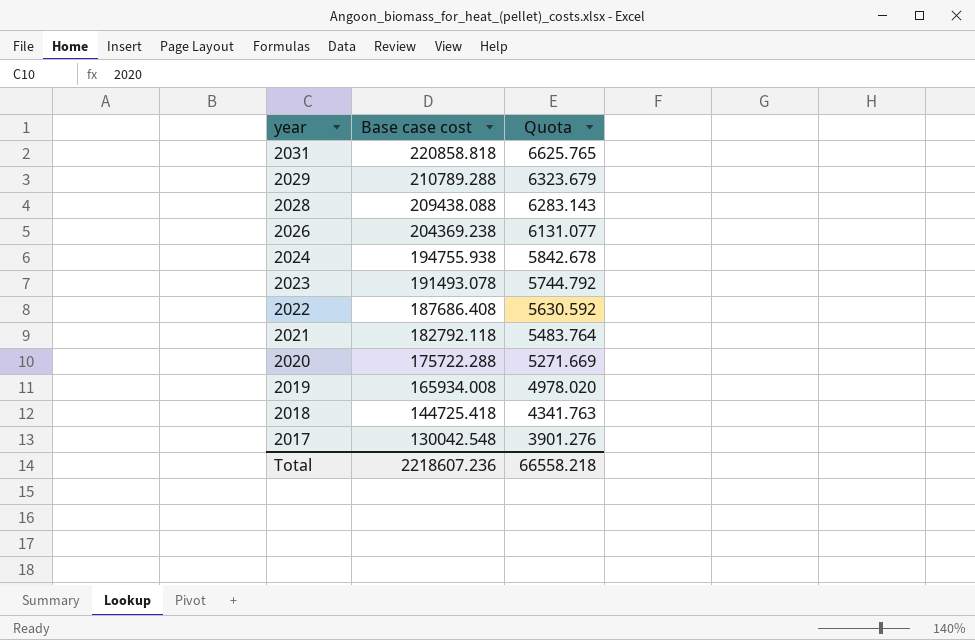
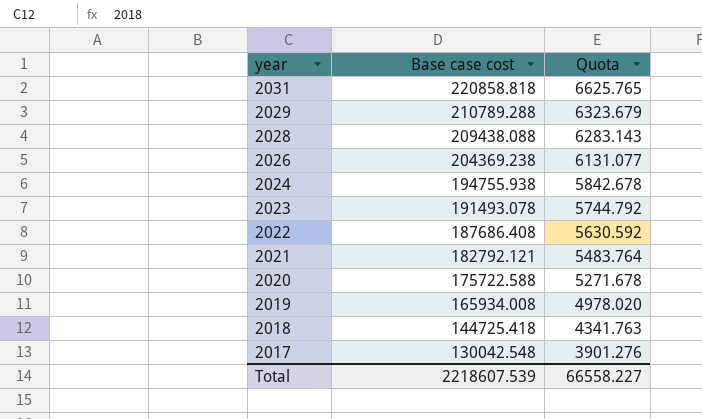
2021 | Base case cost: 182792.118 -> 182792.121
2020 | Base case cost: 175722.288 -> 175722.588
2020 | Quota: 5271.669 -> 5271.678
Total | Base case cost: 2218607.236 -> 2218607.539
Total | Quota: 66558.218 -> 66558.227

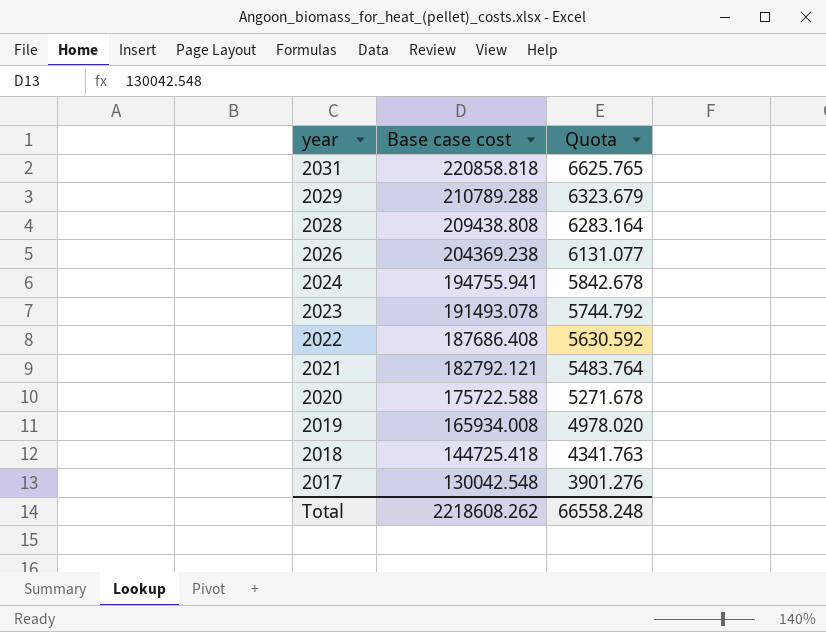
2028 | Base case cost: 209438.088 -> 209438.808
2028 | Quota: 6283.143 -> 6283.164
2024 | Base case cost: 194755.938 -> 194755.941
Total | Base case cost: 2218607.539 -> 2218608.262
Total | Quota: 66558.227 -> 66558.248

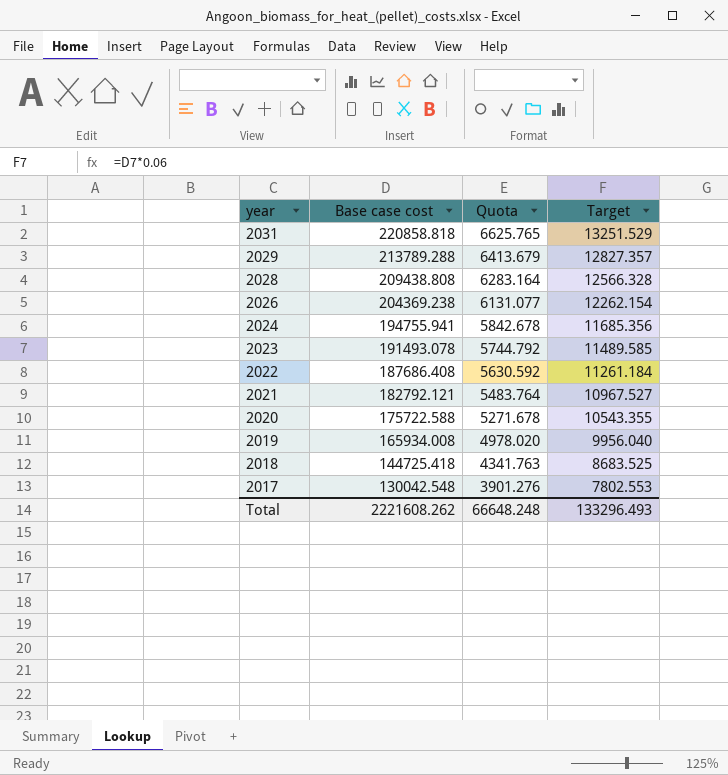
column Target | formula: none -> [Base case cost] * 0.06
2029 | Base case cost: 210789.288 -> 213789.288
2029 | Quota: 6323.679 -> 6413.679
Total | Base case cost: 2218608.262 -> 2221608.262
Total | Quota: 66558.248 -> 66648.248

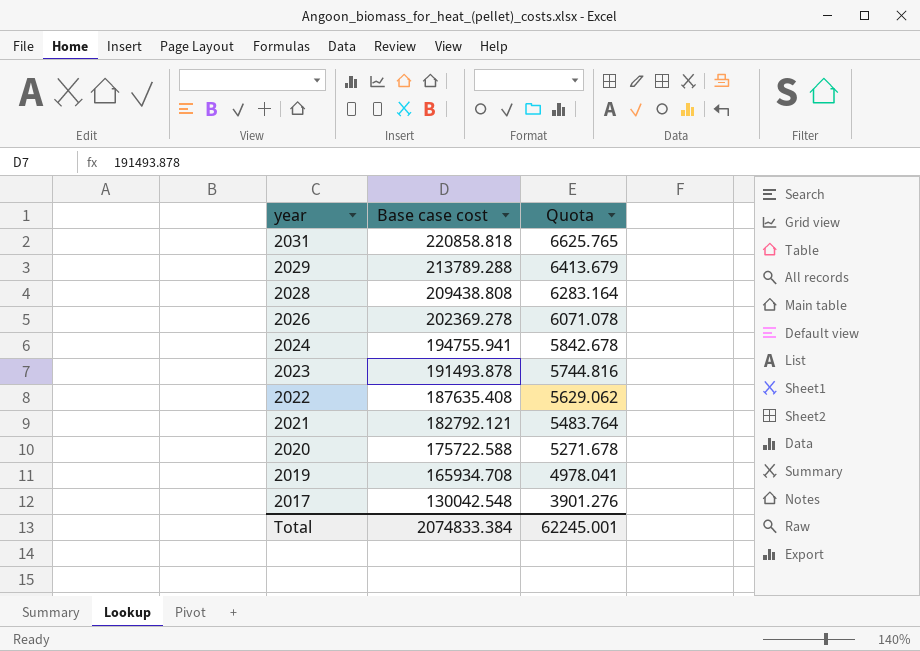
column Target | formula: [Base case cost] * 0.06 -> none
row 2018: 144725.418 | 4341.763 | 8683.525 -> none
2026 | Base case cost: 204369.238 -> 202369.278
2026 | Quota: 6131.077 -> 6071.078
2023 | Base case cost: 191493.078 -> 191493.878
2023 | Quota: 5744.792 -> 5744.816
2022 | Base case cost: 187686.408 -> 187635.408
2022 | Quota: 5630.592 -> 5629.062
2019 | Base case cost: 165934.008 -> 165934.708
2019 | Quota: 4978.020 -> 4978.041
Total | Base case cost: 2221608.262 -> 2074833.384
Total | Quota: 66648.248 -> 62245.001

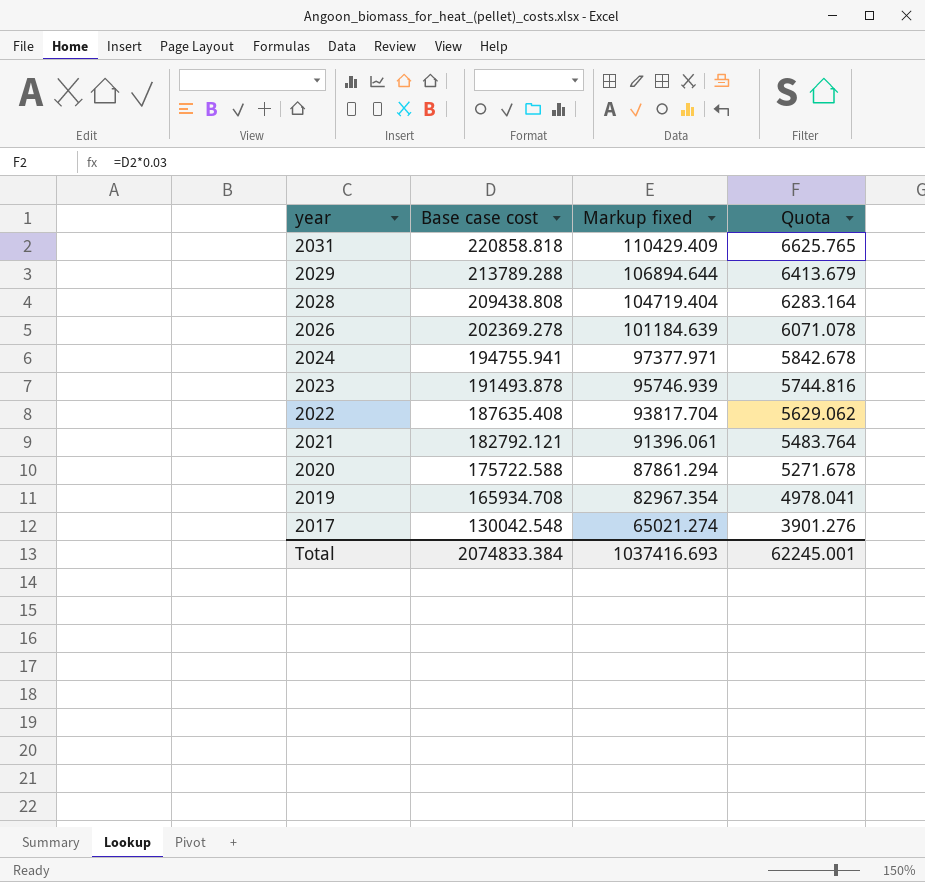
column Markup fixed | formula: none -> [Base case cost] * 0.5

